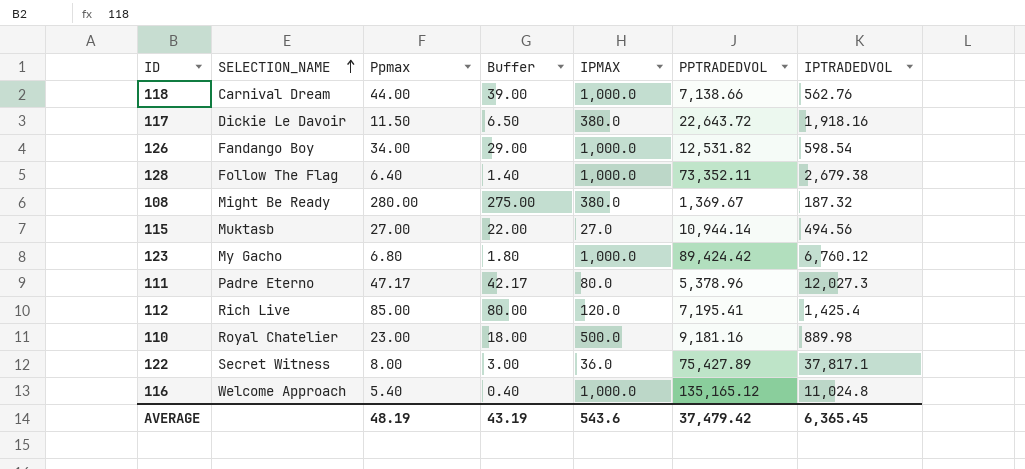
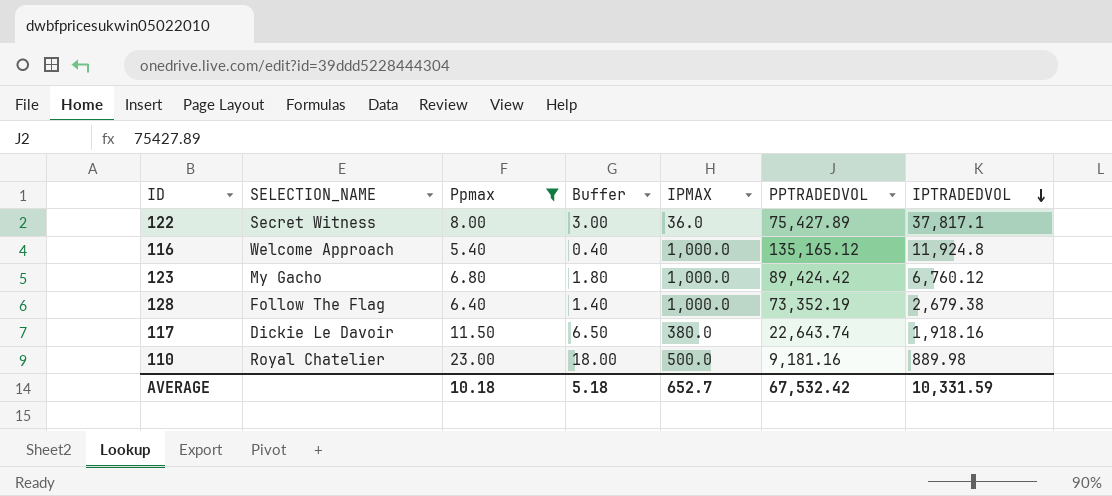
filter: none -> Ppmax <= 23.00
row order: SELECTION_NAME ascending -> IPTRADEDVOL descending
116 | IPTRADEDVOL: 11,024.8 -> 11,924.8
128 | PPTRADEDVOL: 73,352.11 -> 73,352.19
117 | PPTRADEDVOL: 22,643.72 -> 22,643.74
AVERAGE | Ppmax: 48.19 -> 10.18
AVERAGE | Buffer: 43.19 -> 5.18
AVERAGE | IPMAX: 543.6 -> 652.7
AVERAGE | PPTRADEDVOL: 37,479.42 -> 67,532.42
AVERAGE | IPTRADEDVOL: 6,365.45 -> 10,331.59

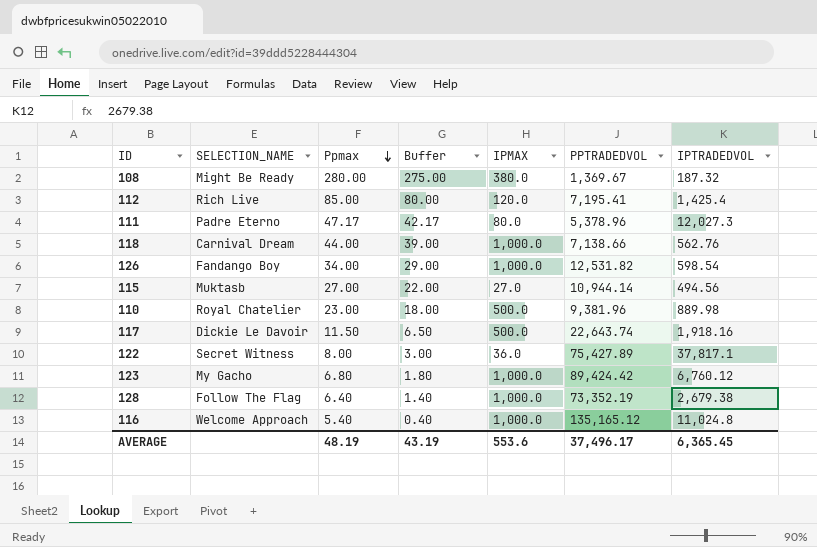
filter: Ppmax <= 23.00 -> none
row order: IPTRADEDVOL descending -> Ppmax descending
110 | PPTRADEDVOL: 9,181.16 -> 9,381.96
117 | IPMAX: 380.0 -> 500.0
116 | IPTRADEDVOL: 11,924.8 -> 11,024.8
AVERAGE | Ppmax: 10.18 -> 48.19
AVERAGE | Buffer: 5.18 -> 43.19
AVERAGE | IPMAX: 652.7 -> 553.6
AVERAGE | PPTRADEDVOL: 67,532.42 -> 37,496.17
AVERAGE | IPTRADEDVOL: 10,331.59 -> 6,365.45

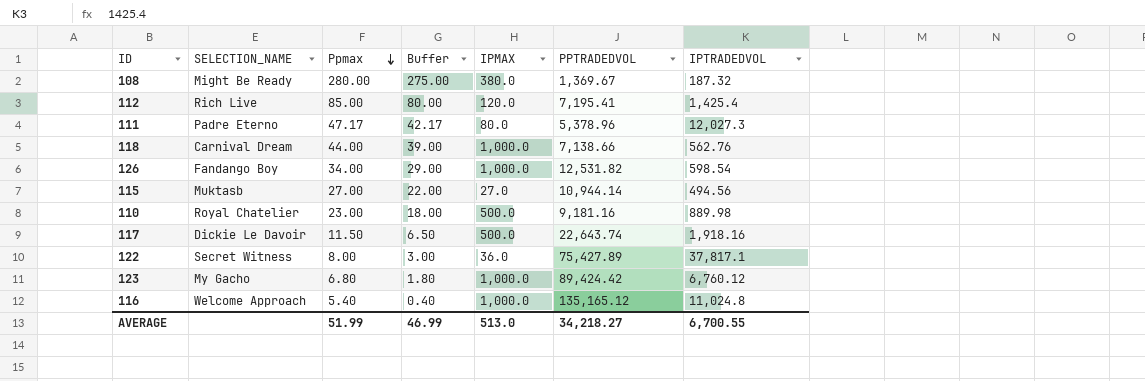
row 128: Follow The Flag | 6.40 | 1.40 | 1,000.0 | 73,352.19 | 2,679.38 -> none
110 | PPTRADEDVOL: 9,381.96 -> 9,181.16
AVERAGE | Ppmax: 48.19 -> 51.99
AVERAGE | Buffer: 43.19 -> 46.99
AVERAGE | IPMAX: 553.6 -> 513.0
AVERAGE | PPTRADEDVOL: 37,496.17 -> 34,218.27
AVERAGE | IPTRADEDVOL: 6,365.45 -> 6,700.55

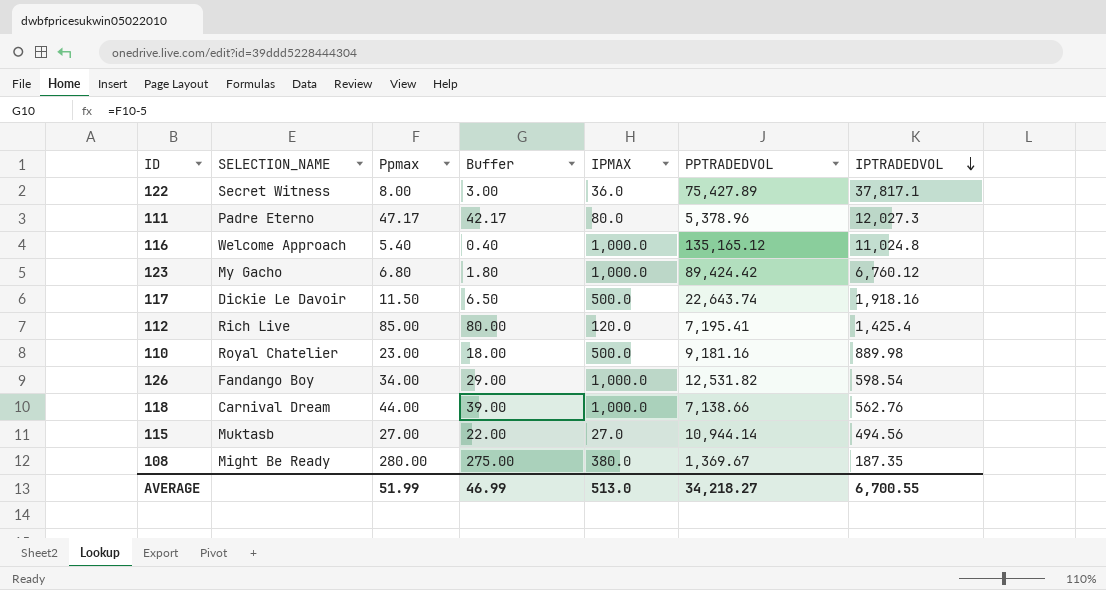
row order: Ppmax descending -> IPTRADEDVOL descending
108 | IPTRADEDVOL: 187.32 -> 187.35

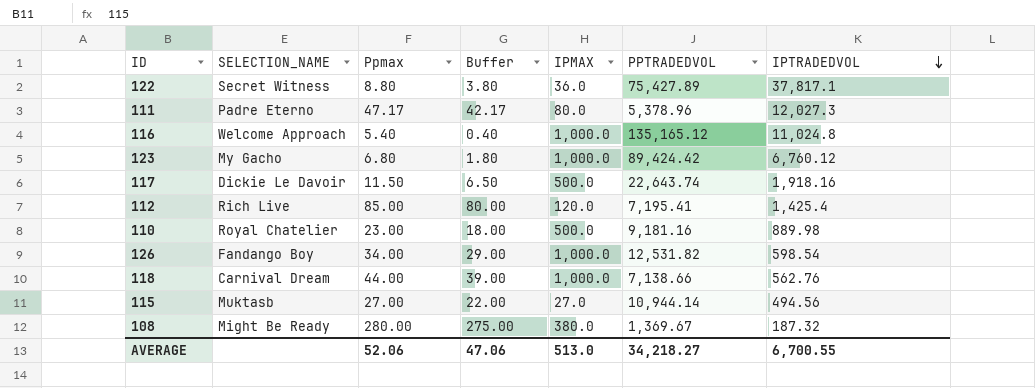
122 | Ppmax: 8.00 -> 8.80
122 | Buffer: 3.00 -> 3.80
108 | IPTRADEDVOL: 187.35 -> 187.32
AVERAGE | Ppmax: 51.99 -> 52.06
AVERAGE | Buffer: 46.99 -> 47.06

